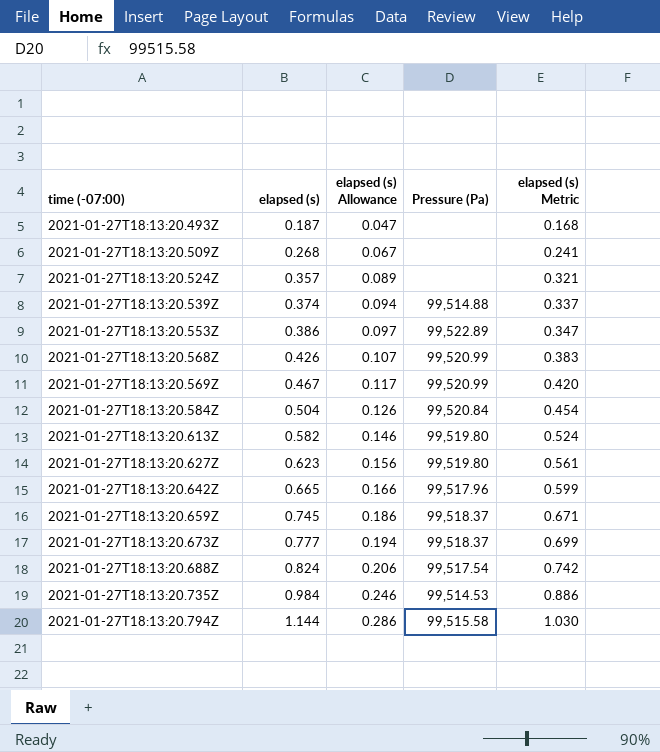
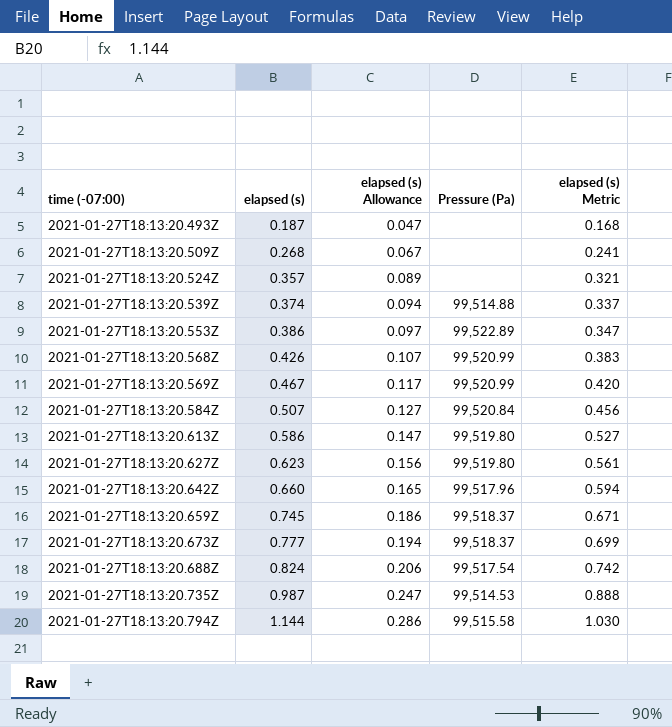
2021-01-27T18:13:20.584Z | elapsed (s): 0.504 -> 0.507
2021-01-27T18:13:20.584Z | elapsed (s) Allowance: 0.126 -> 0.127
2021-01-27T18:13:20.584Z | elapsed (s) Metric: 0.454 -> 0.456
2021-01-27T18:13:20.613Z | elapsed (s): 0.582 -> 0.586
2021-01-27T18:13:20.613Z | elapsed (s) Allowance: 0.146 -> 0.147
2021-01-27T18:13:20.613Z | elapsed (s) Metric: 0.524 -> 0.527
2021-01-27T18:13:20.642Z | elapsed (s): 0.665 -> 0.660
2021-01-27T18:13:20.642Z | elapsed (s) Allowance: 0.166 -> 0.165
2021-01-27T18:13:20.642Z | elapsed (s) Metric: 0.599 -> 0.594
2021-01-27T18:13:20.735Z | elapsed (s): 0.984 -> 0.987
2021-01-27T18:13:20.735Z | elapsed (s) Allowance: 0.246 -> 0.247
2021-01-27T18:13:20.735Z | elapsed (s) Metric: 0.886 -> 0.888

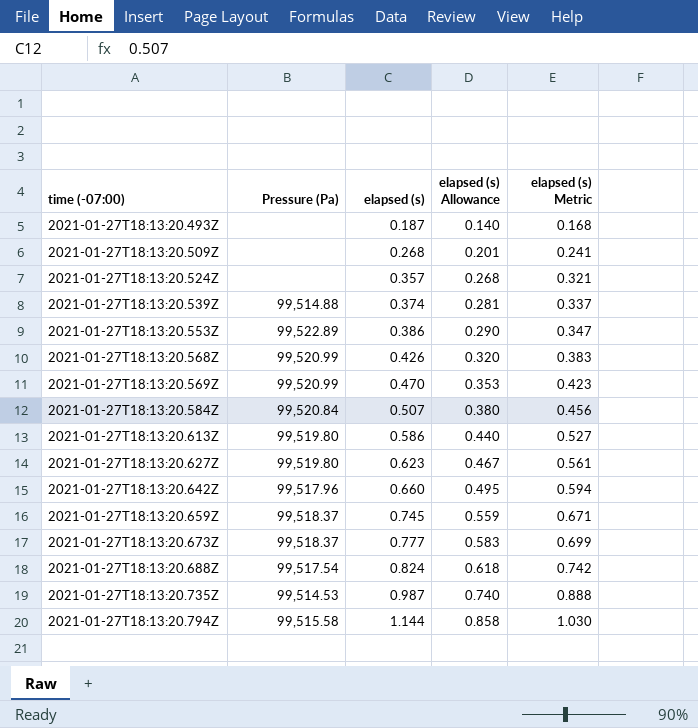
column Pressure (Pa) | position: 4 -> 2
column elapsed (s) Allowance | formula: [elapsed (s)] * 0.25 -> [elapsed (s)] * 0.75
2021-01-27T18:13:20.569Z | elapsed (s): 0.467 -> 0.470
2021-01-27T18:13:20.569Z | elapsed (s) Metric: 0.420 -> 0.423

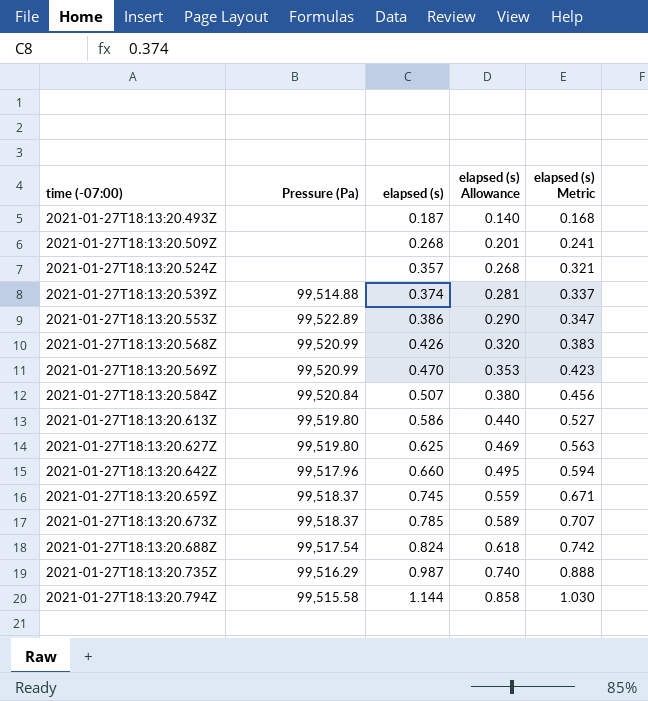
2021-01-27T18:13:20.627Z | elapsed (s): 0.623 -> 0.625
2021-01-27T18:13:20.627Z | elapsed (s) Allowance: 0.467 -> 0.469
2021-01-27T18:13:20.627Z | elapsed (s) Metric: 0.561 -> 0.563
2021-01-27T18:13:20.673Z | elapsed (s): 0.777 -> 0.785
2021-01-27T18:13:20.673Z | elapsed (s) Allowance: 0.583 -> 0.589
2021-01-27T18:13:20.673Z | elapsed (s) Metric: 0.699 -> 0.707
2021-01-27T18:13:20.735Z | Pressure (Pa): 99,514.53 -> 99,516.29

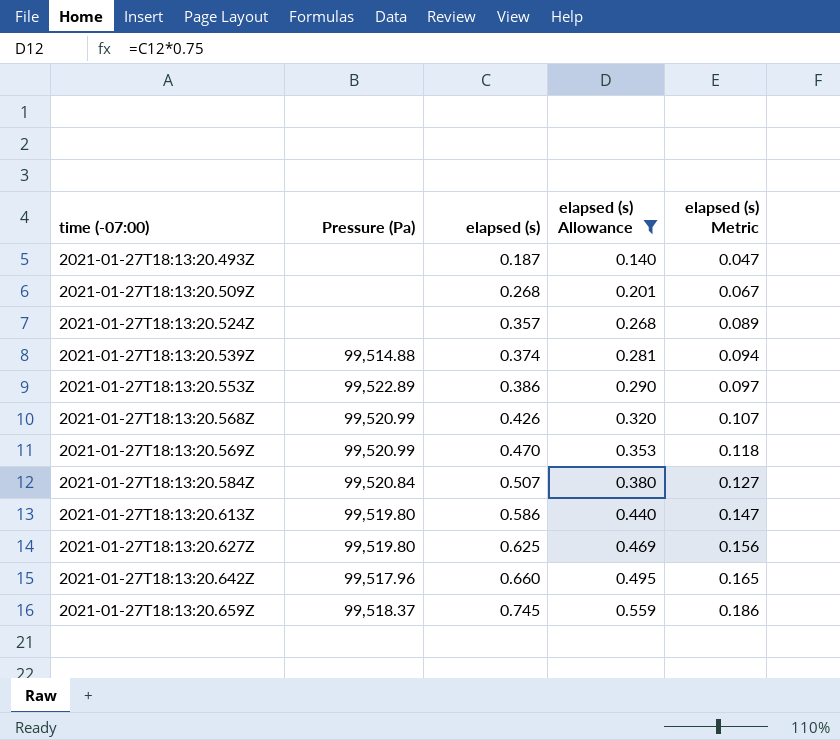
filter: none -> elapsed (s) Allowance <= 0.559
column elapsed (s) Metric | formula: [elapsed (s)] * 0.9 -> [elapsed (s)] * 0.25

